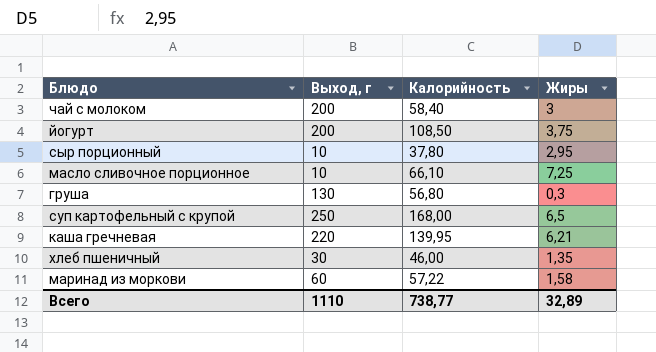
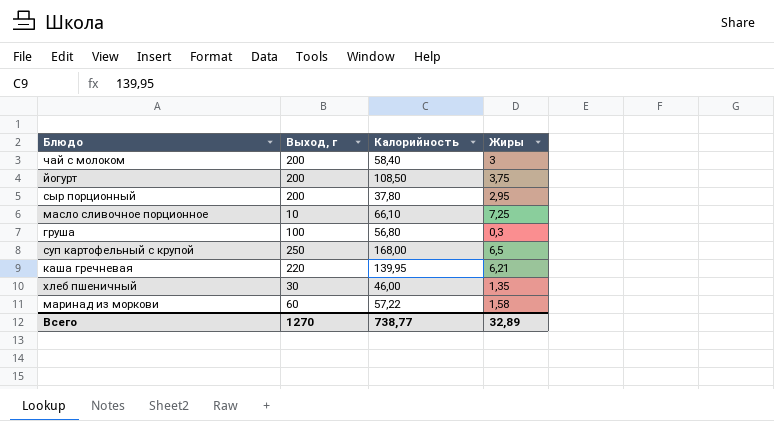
сыр порционный | Выход, г: 10 -> 200
груша | Выход, г: 130 -> 100
Всего | Выход, г: 1110 -> 1270

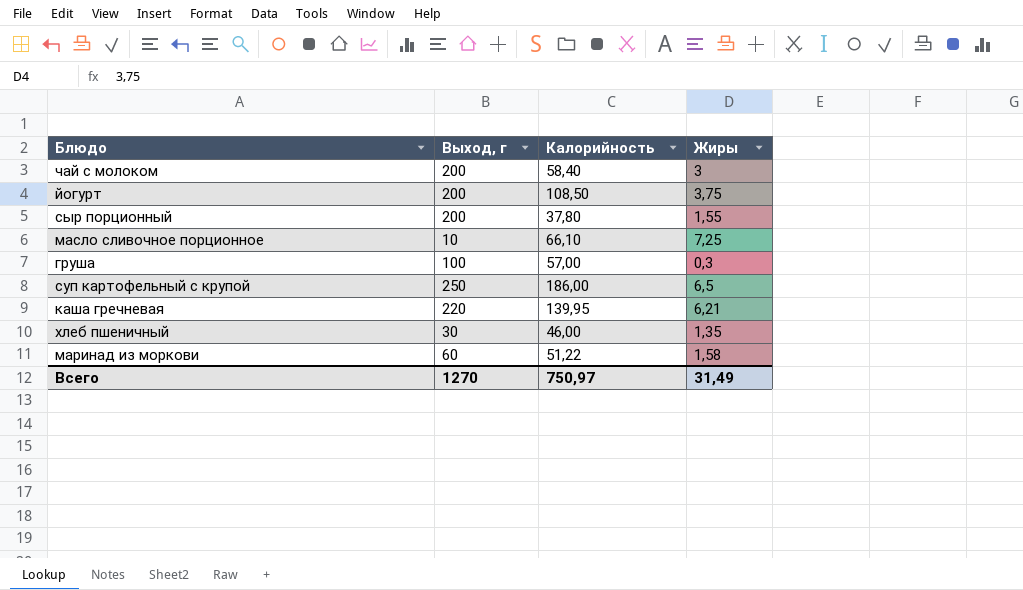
сыр порционный | Жиры: 2,95 -> 1,55
груша | Калорийность: 56,80 -> 57,00
суп картофельный с крупой | Калорийность: 168,00 -> 186,00
маринад из моркови | Калорийность: 57,22 -> 51,22
Всего | Калорийность: 738,77 -> 750,97
Всего | Жиры: 32,89 -> 31,49

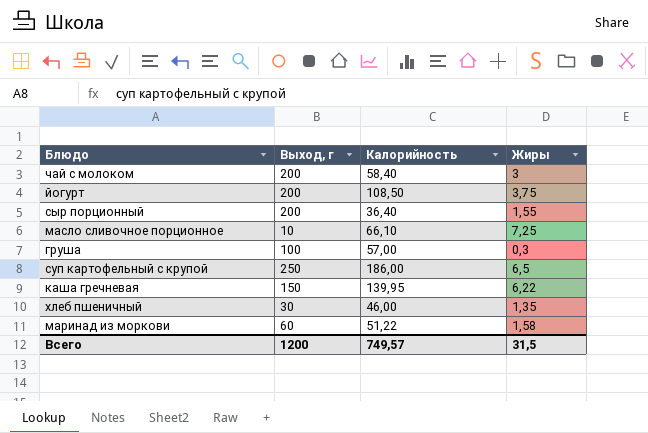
сыр порционный | Калорийность: 37,80 -> 36,40
каша гречневая | Выход, г: 220 -> 150
каша гречневая | Жиры: 6,21 -> 6,22
Всего | Выход, г: 1270 -> 1200
Всего | Калорийность: 750,97 -> 749,57
Всего | Жиры: 31,49 -> 31,5

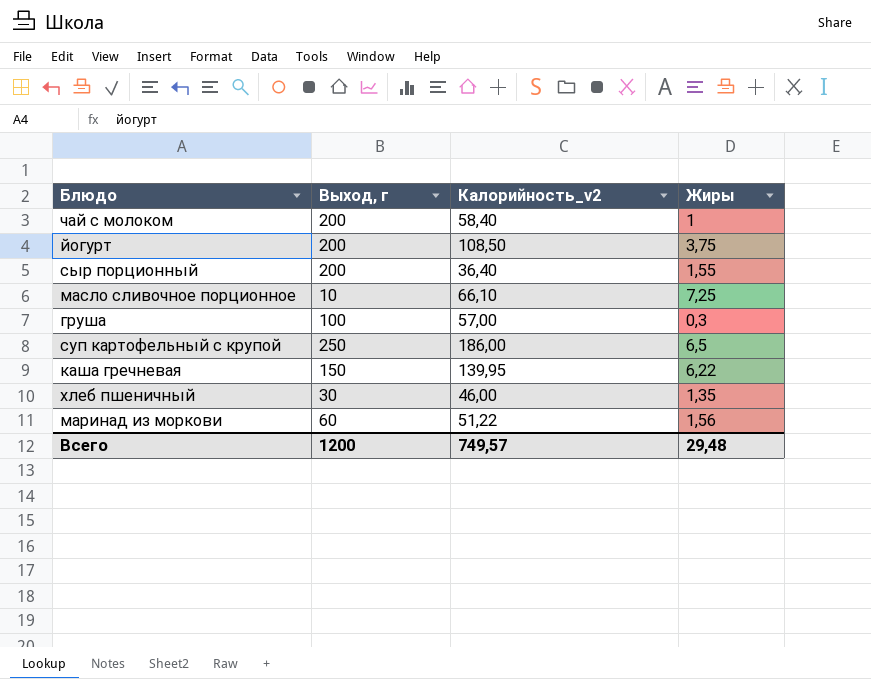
column name: Калорийность -> Калорийность_v2
чай с молоком | Жиры: 3 -> 1
маринад из моркови | Жиры: 1,58 -> 1,56
Всего | Жиры: 31,5 -> 29,48

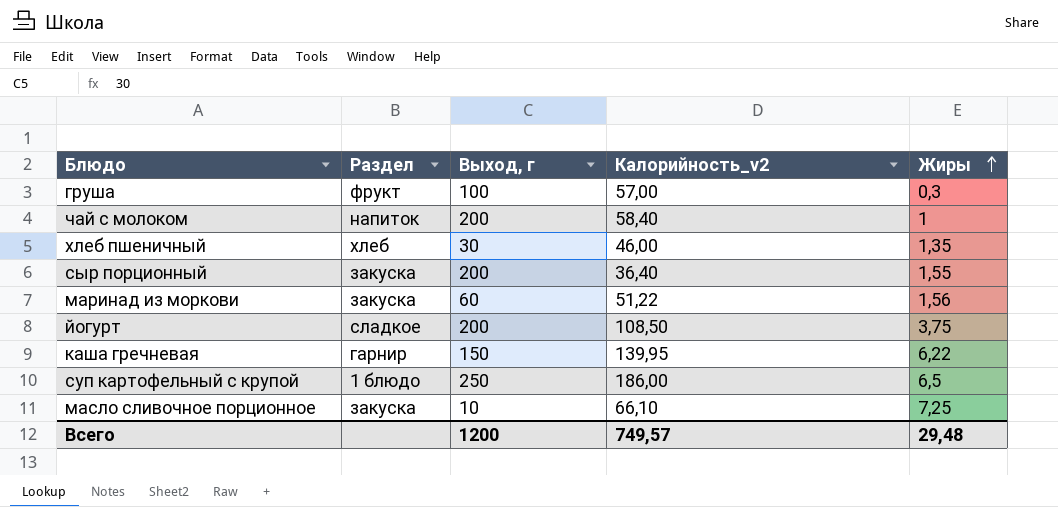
row order: none -> Жиры ascending
column Раздел | position: none -> 2

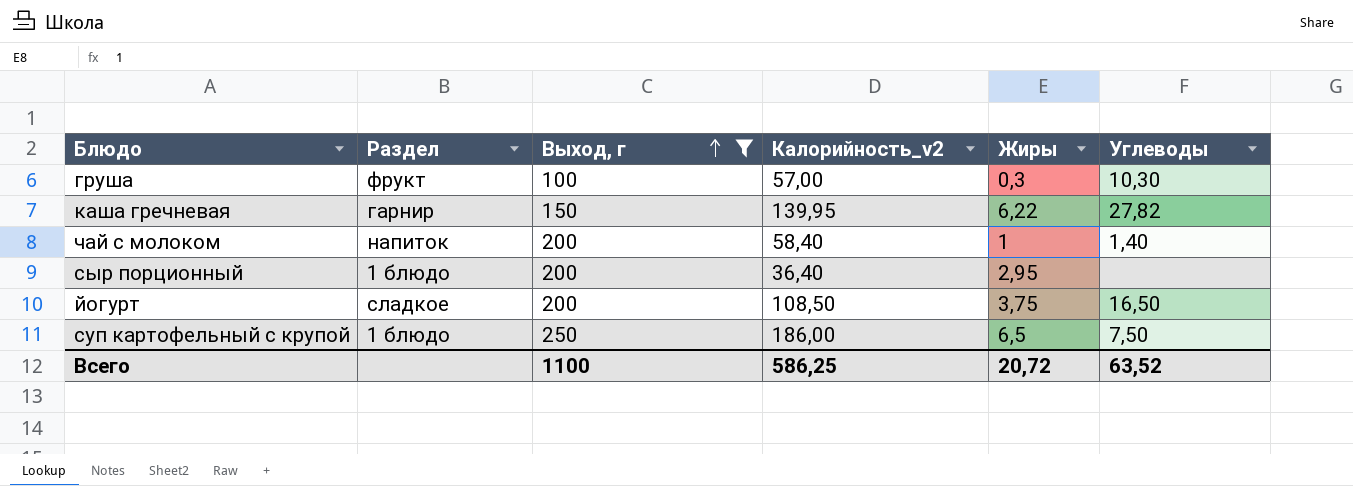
filter: none -> Выход, г >= 100
row order: Жиры ascending -> Выход, г ascending
column Углеводы | position: none -> 6
сыр порционный | Раздел: закуска -> 1 блюдо
сыр порционный | Жиры: 1,55 -> 2,95
Всего | Выход, г: 1200 -> 1100
Всего | Калорийность_v2: 749,57 -> 586,25
Всего | Жиры: 29,48 -> 20,72

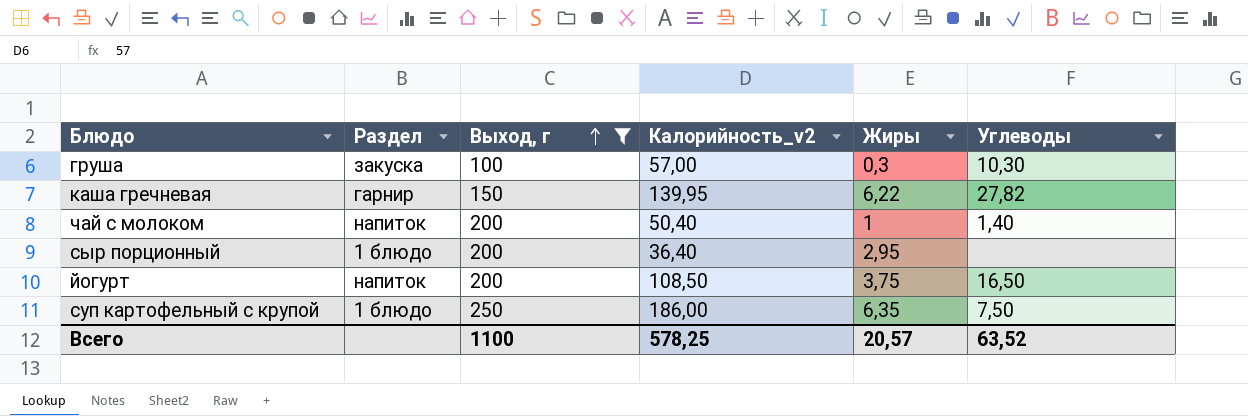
груша | Раздел: фрукт -> закуска
чай с молоком | Калорийность_v2: 58,40 -> 50,40
йогурт | Раздел: сладкое -> напиток
суп картофельный с крупой | Жиры: 6,5 -> 6,35
Всего | Калорийность_v2: 586,25 -> 578,25
Всего | Жиры: 20,72 -> 20,57

